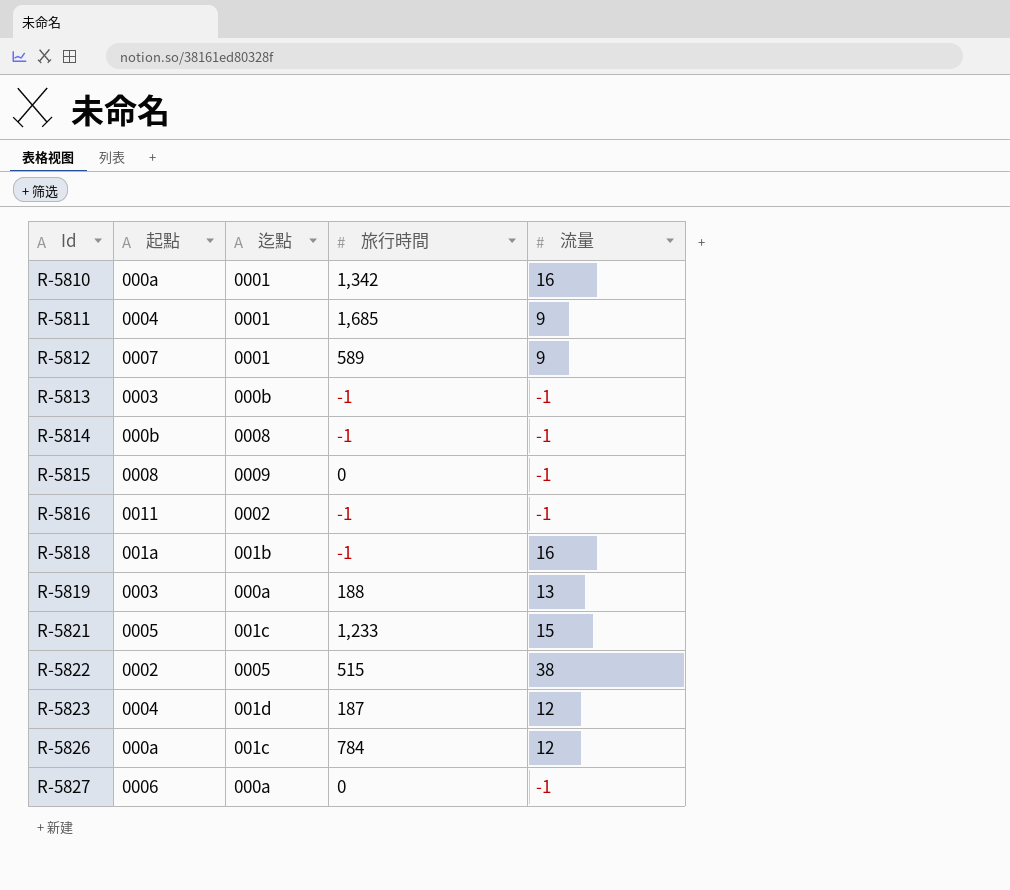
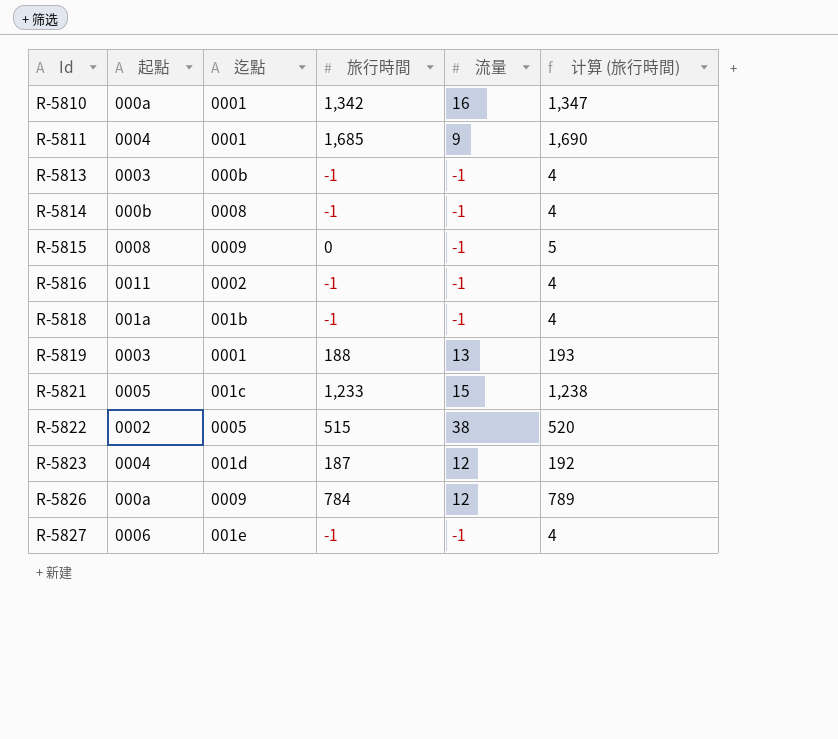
column 计算 (旅行時間) | formula: none -> [旅行時間] + 5
row R-5812: 0007 | 0001 | 589 | 9 -> none
R-5818 | 流量: 16 -> -1
R-5819 | 迄點: 000a -> 0001
R-5826 | 迄點: 001c -> 0009
R-5827 | 迄點: 000a -> 001e
R-5827 | 旅行時間: 0 -> -1

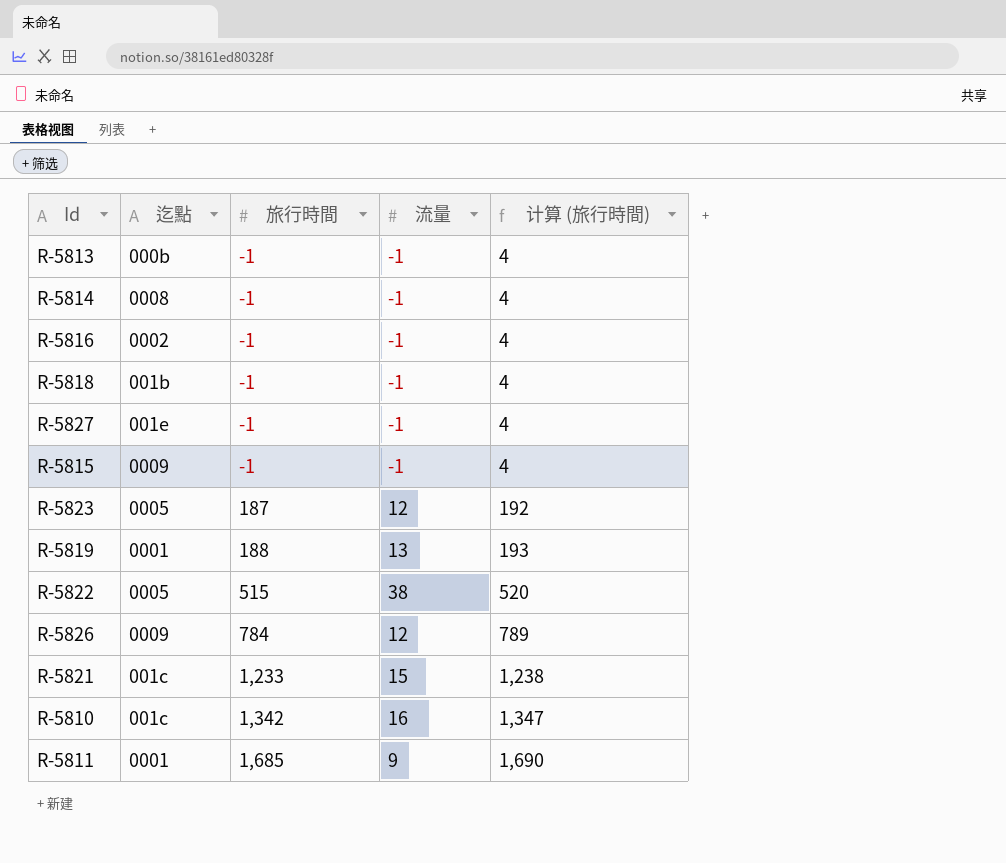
row order: Id ascending -> 旅行時間 ascending
column 起點 | position: 2 -> none
R-5815 | 旅行時間: 0 -> -1
R-5815 | 计算 (旅行時間): 5 -> 4
R-5823 | 迄點: 001d -> 0005
R-5810 | 迄點: 0001 -> 001c

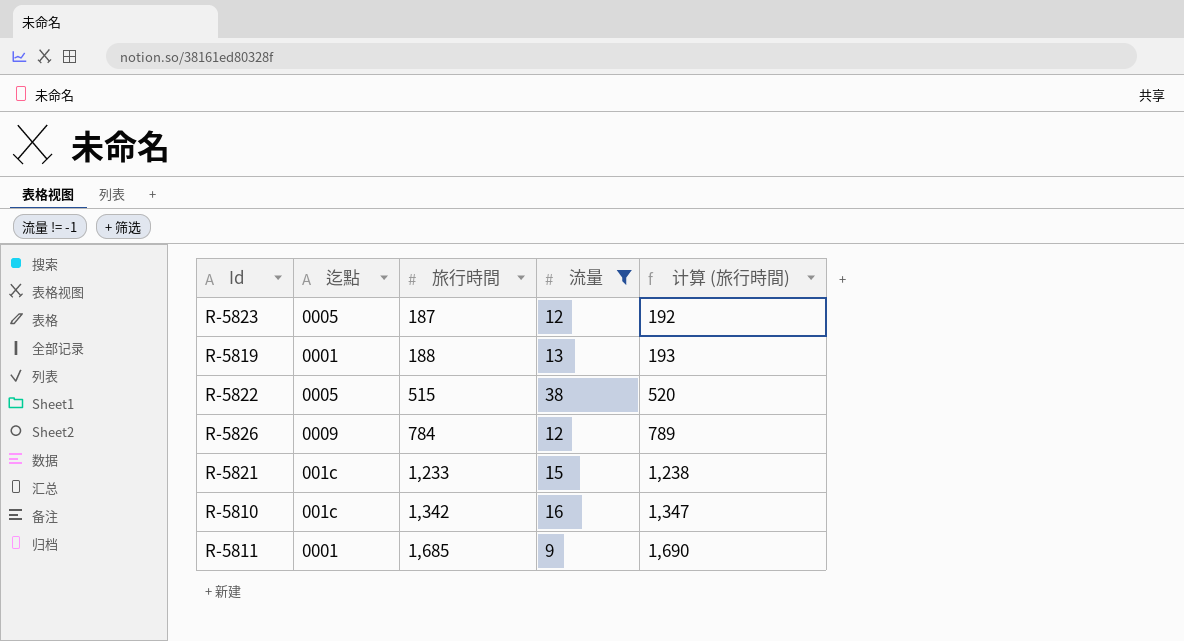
filter: none -> 流量 != -1

